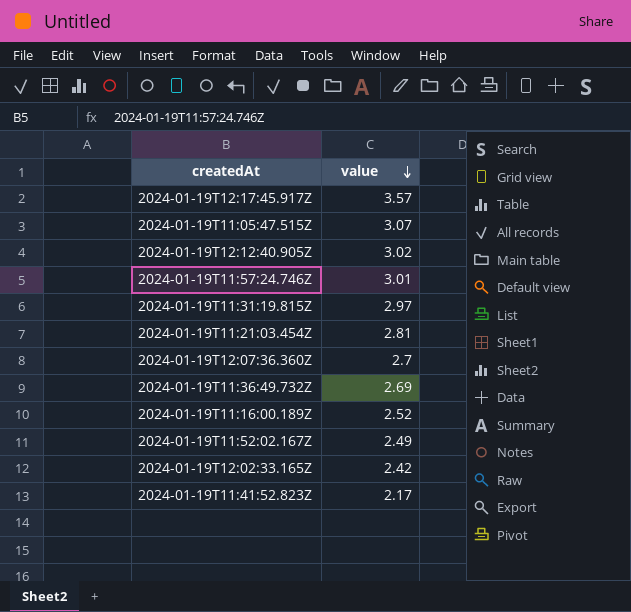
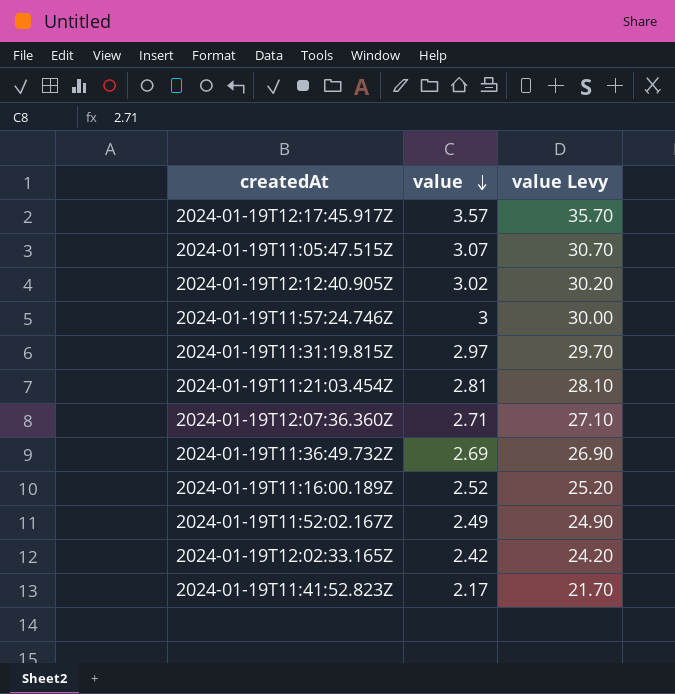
column value Levy | formula: none -> [value] * 10
2024-01-19T11:57:24.746Z | value: 3.01 -> 3
2024-01-19T12:07:36.360Z | value: 2.7 -> 2.71

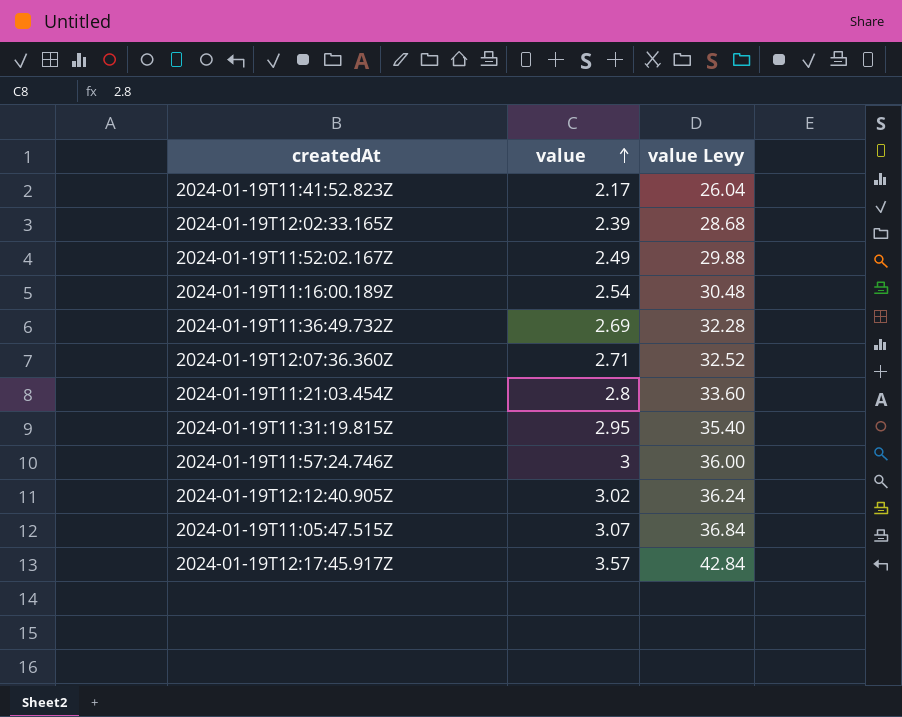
row order: value descending -> value ascending
column value Levy | formula: [value] * 10 -> [value] * 12
2024-01-19T12:02:33.165Z | value: 2.42 -> 2.39
2024-01-19T11:16:00.189Z | value: 2.52 -> 2.54
2024-01-19T11:21:03.454Z | value: 2.81 -> 2.8
2024-01-19T11:31:19.815Z | value: 2.97 -> 2.95

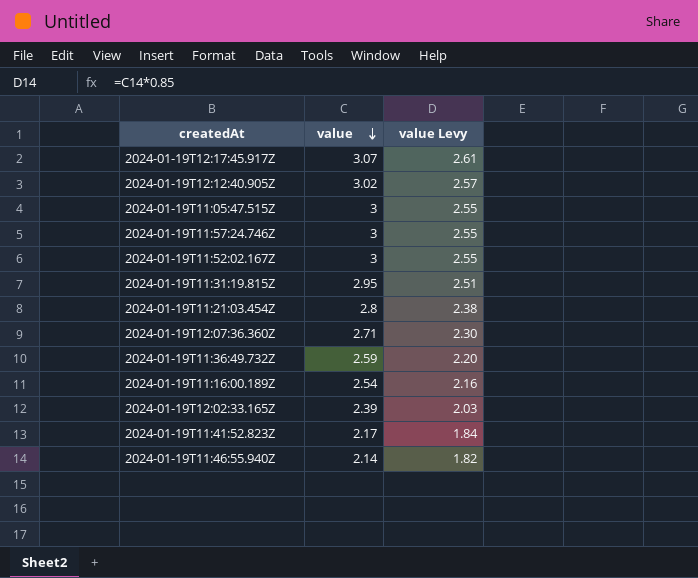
row order: value ascending -> value descending
column value Levy | formula: [value] * 12 -> [value] * 0.85
2024-01-19T12:17:45.917Z | value: 3.57 -> 3.07
2024-01-19T11:05:47.515Z | value: 3.07 -> 3
2024-01-19T11:52:02.167Z | value: 2.49 -> 3
2024-01-19T11:36:49.732Z | value: 2.69 -> 2.59
row 2024-01-19T11:46:55.940Z: none -> 2.14 | 1.82

